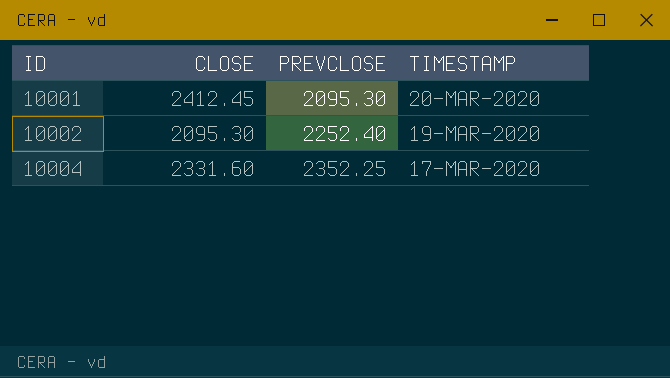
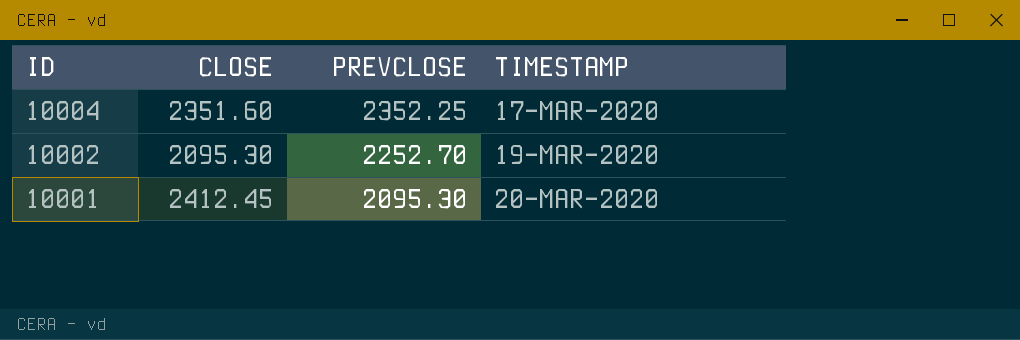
row order: ID ascending -> ID descending
10004 | CLOSE: 2331.60 -> 2351.60
10002 | PREVCLOSE: 2252.40 -> 2252.70

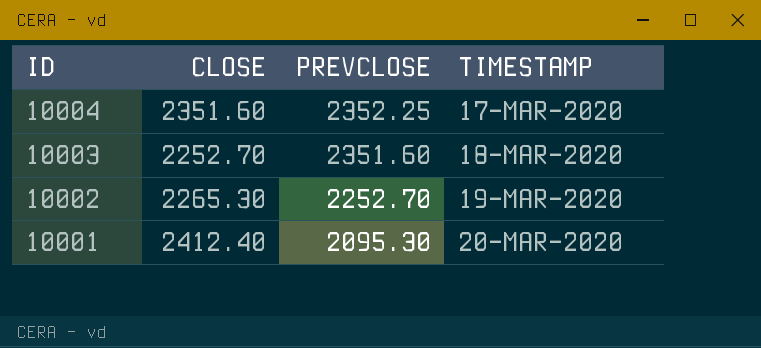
row 10003: none -> 2252.70 | 2351.60 | 18-MAR-2020
10002 | CLOSE: 2095.30 -> 2265.30
10001 | CLOSE: 2412.45 -> 2412.40

